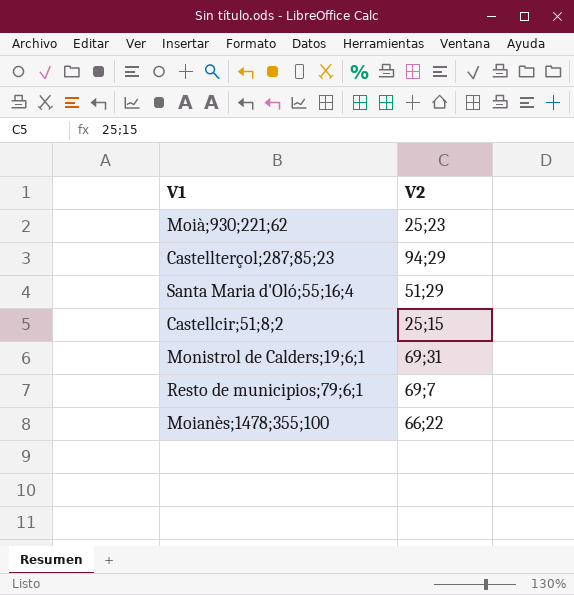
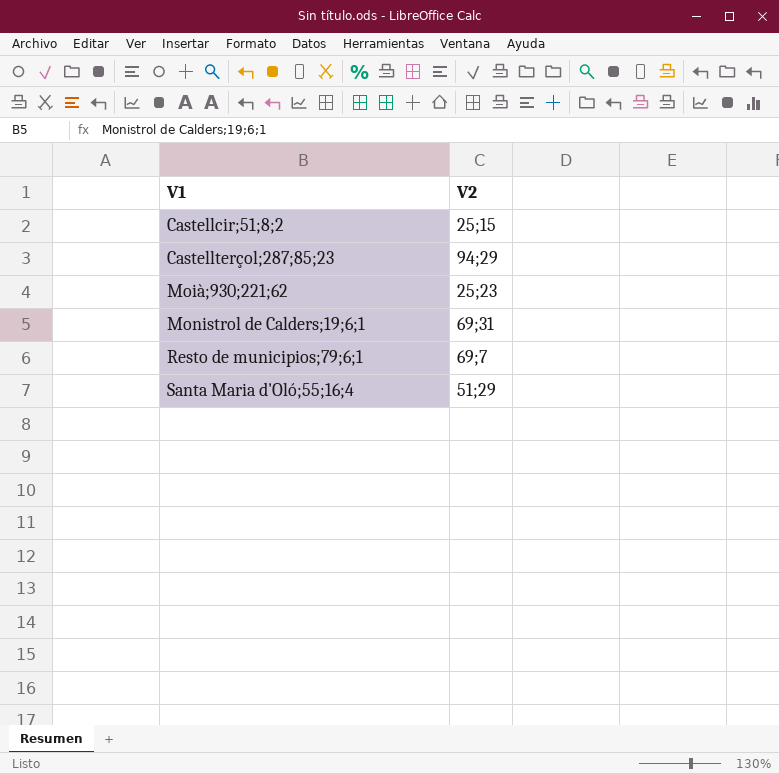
row order: none -> V1 ascending
row Moianès;1478;355;100: 66;22 -> none

